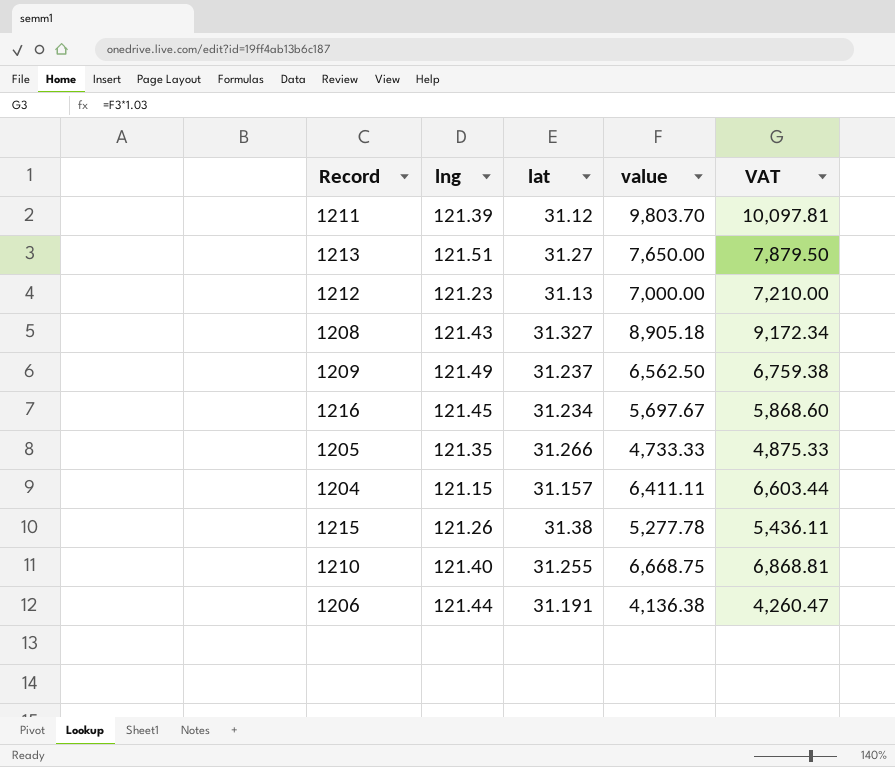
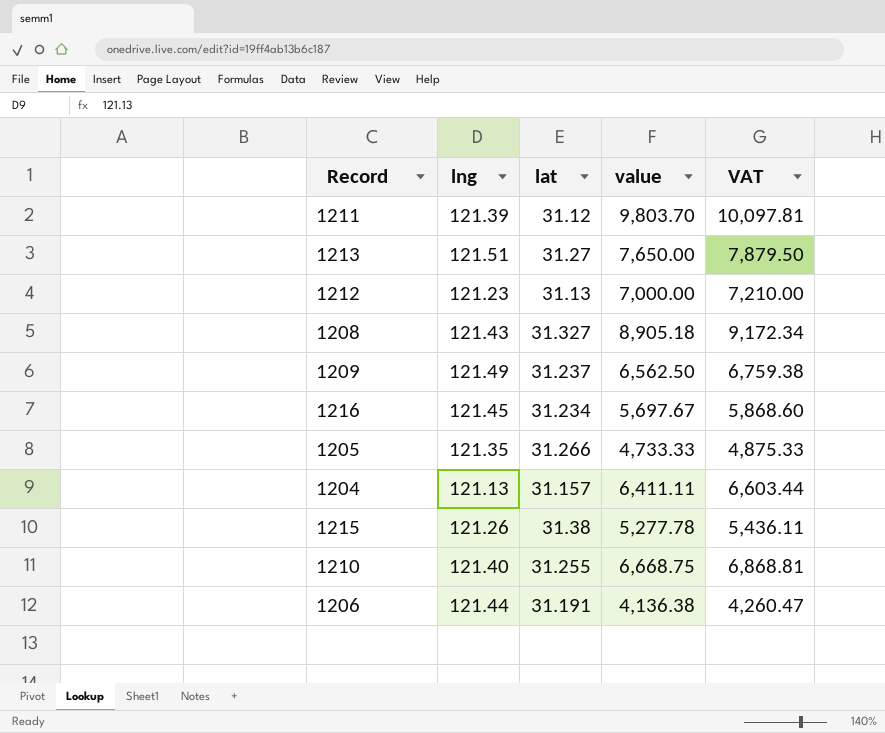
1204 | lng: 121.15 -> 121.13

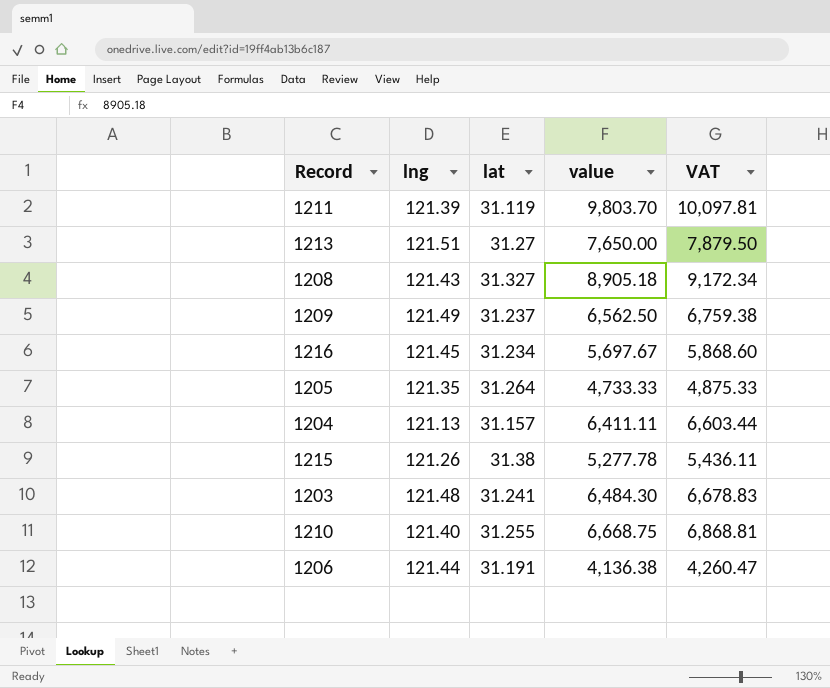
row 1212: 121.23 | 31.13 | 7,000.00 | 7,210.00 -> none
1211 | lat: 31.12 -> 31.119
1205 | lat: 31.266 -> 31.264
row 1203: none -> 121.48 | 31.241 | 6,484.30 | 6,678.83

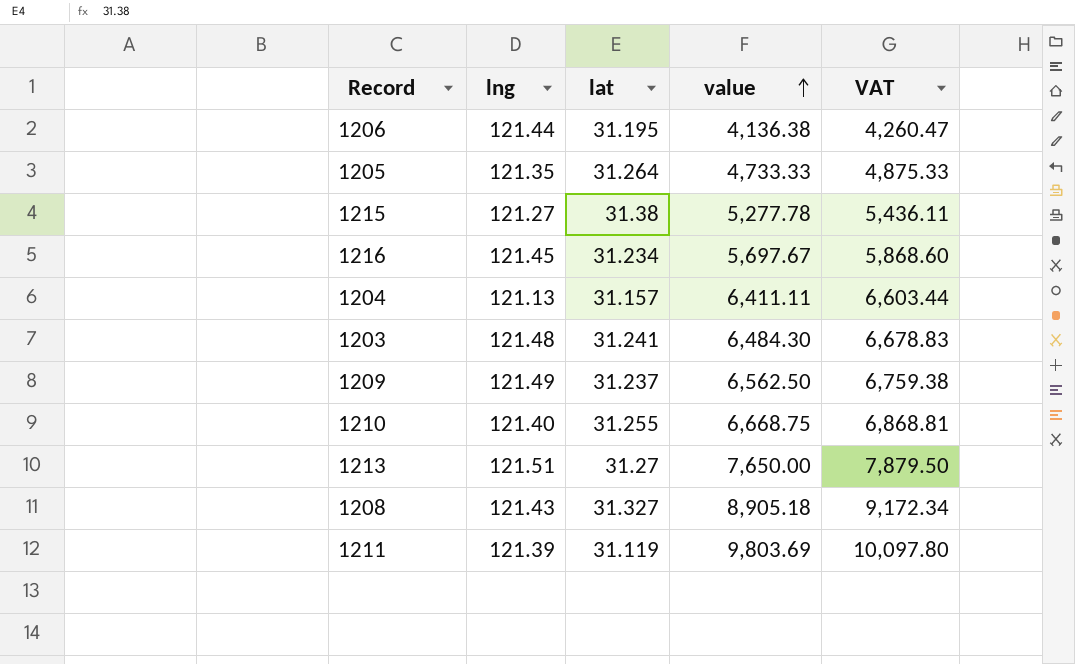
row order: none -> value ascending
1206 | lat: 31.191 -> 31.195
1215 | lng: 121.26 -> 121.27
1211 | value: 9,803.70 -> 9,803.69
1211 | VAT: 10,097.81 -> 10,097.80

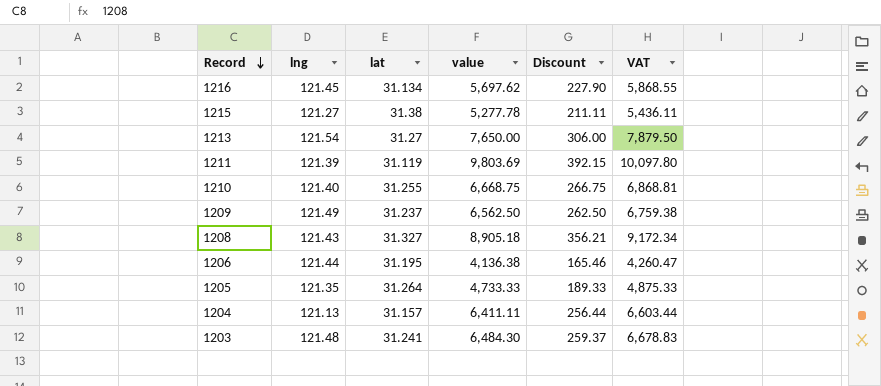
row order: value ascending -> Record descending
column Discount | formula: none -> [value] * 0.04
1216 | lat: 31.234 -> 31.134
1216 | value: 5,697.67 -> 5,697.62
1216 | VAT: 5,868.60 -> 5,868.55
1213 | lng: 121.51 -> 121.54

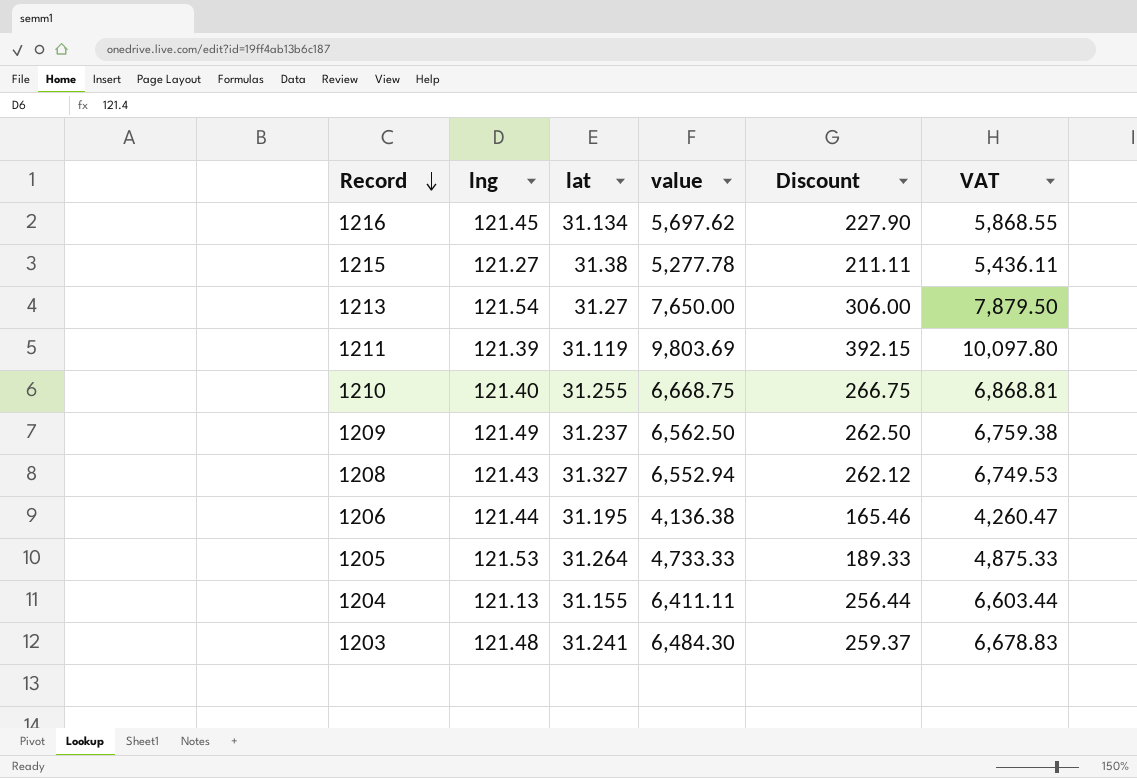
1208 | value: 8,905.18 -> 6,552.94
1208 | Discount: 356.21 -> 262.12
1208 | VAT: 9,172.34 -> 6,749.53
1205 | lng: 121.35 -> 121.53
1204 | lat: 31.157 -> 31.155

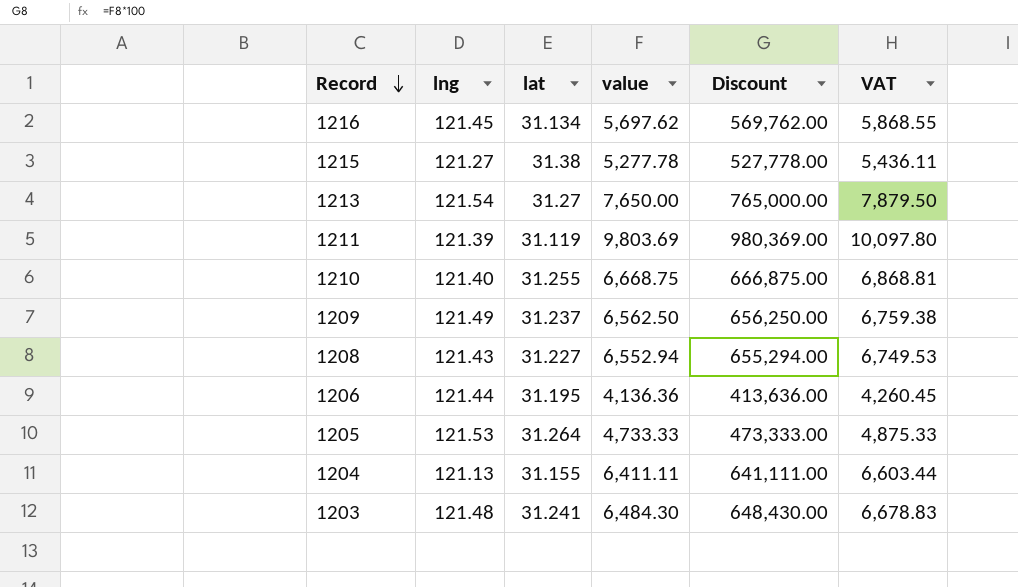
column Discount | formula: [value] * 0.04 -> [value] * 100
1208 | lat: 31.327 -> 31.227
1206 | value: 4,136.38 -> 4,136.36
1206 | VAT: 4,260.47 -> 4,260.45

